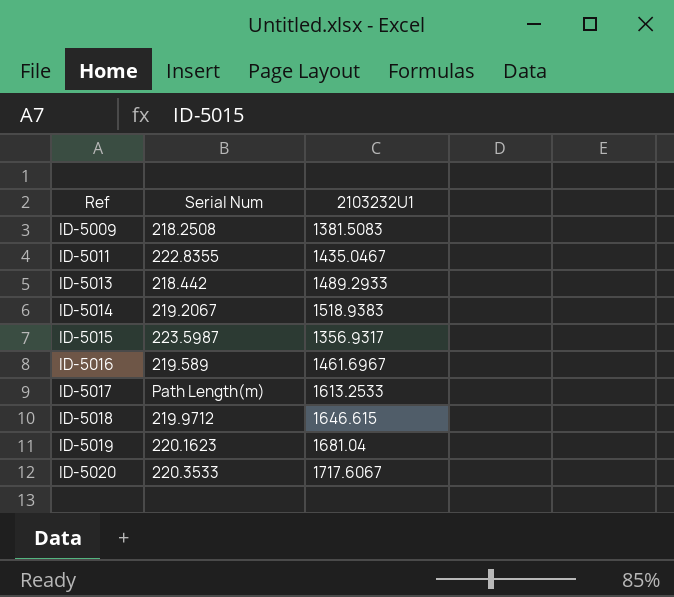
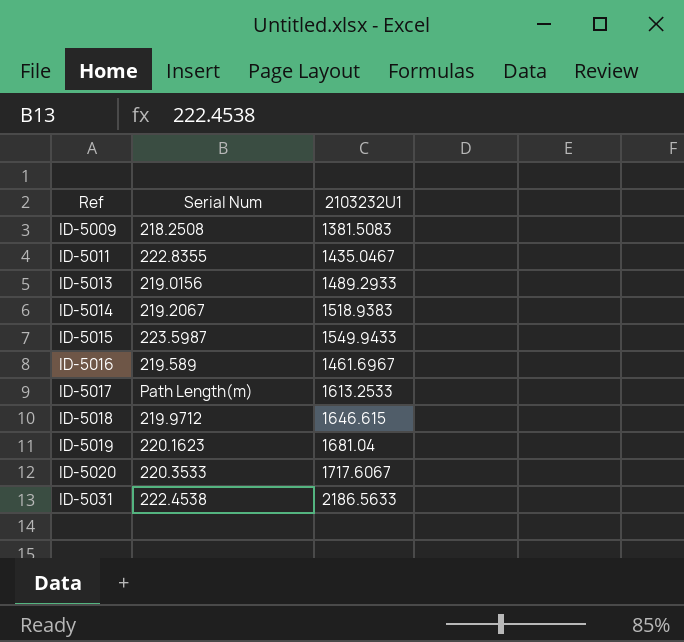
ID-5013 | Serial Num: 218.442 -> 219.0156
ID-5015 | 2103232U1: 1356.9317 -> 1549.9433
row ID-5031: none -> 222.4538 | 2186.5633

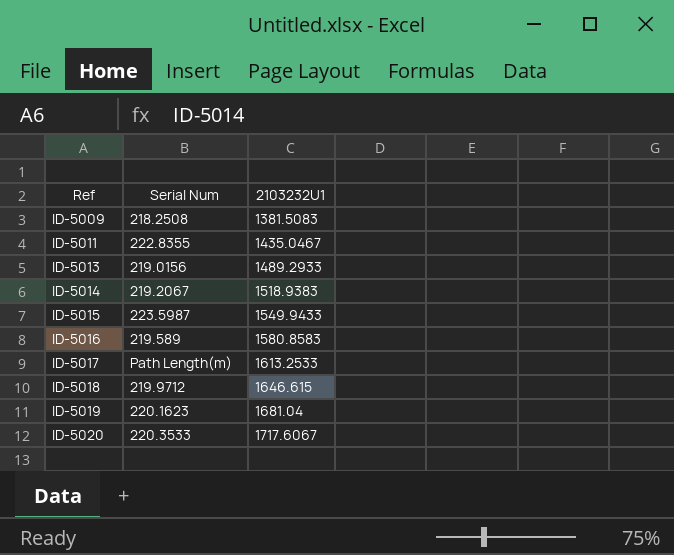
row ID-5031: 222.4538 | 2186.5633 -> none
ID-5016 | 2103232U1: 1461.6967 -> 1580.8583

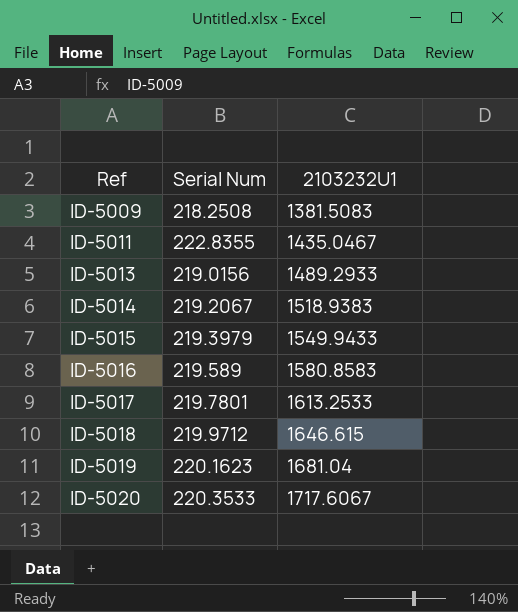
ID-5015 | Serial Num: 223.5987 -> 219.3979
ID-5017 | Serial Num: Path Length(m) -> 219.7801

